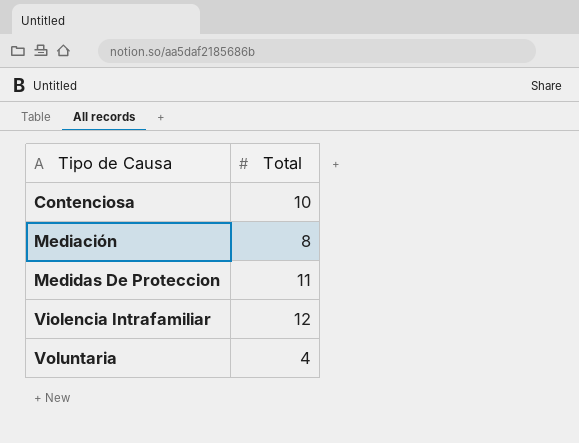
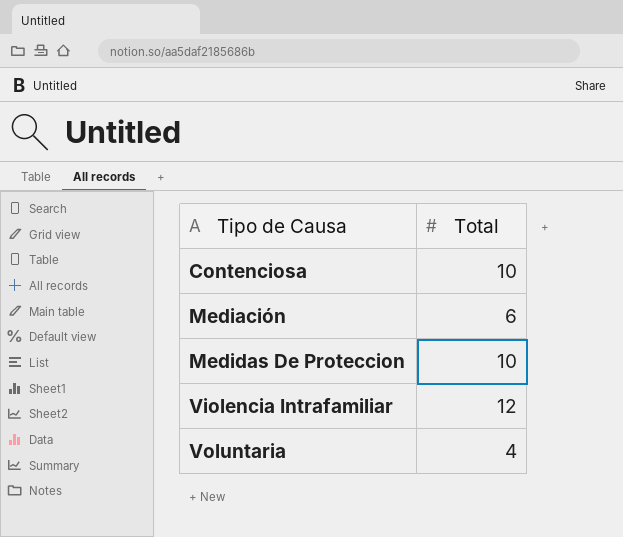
Mediación | Total: 8 -> 6
Medidas De Proteccion | Total: 11 -> 10

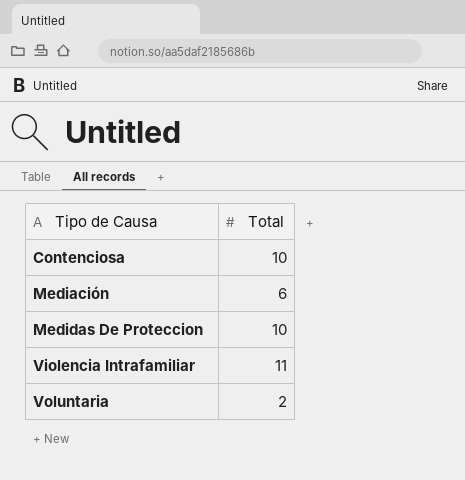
Violencia Intrafamiliar | Total: 12 -> 11
Voluntaria | Total: 4 -> 2

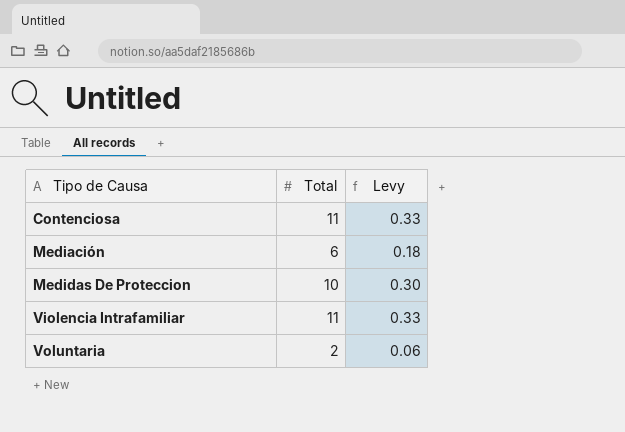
column Levy | formula: none -> [Total] * 0.03
Contenciosa | Total: 10 -> 11

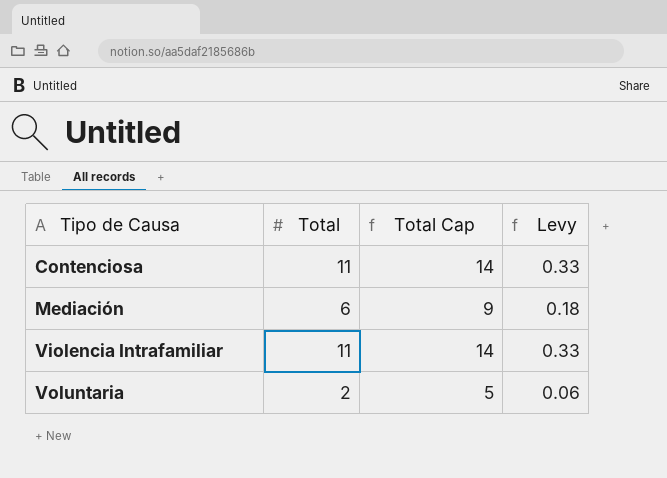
column Total Cap | formula: none -> [Total] + 3
row Medidas De Proteccion: 10 | 0.30 -> none

